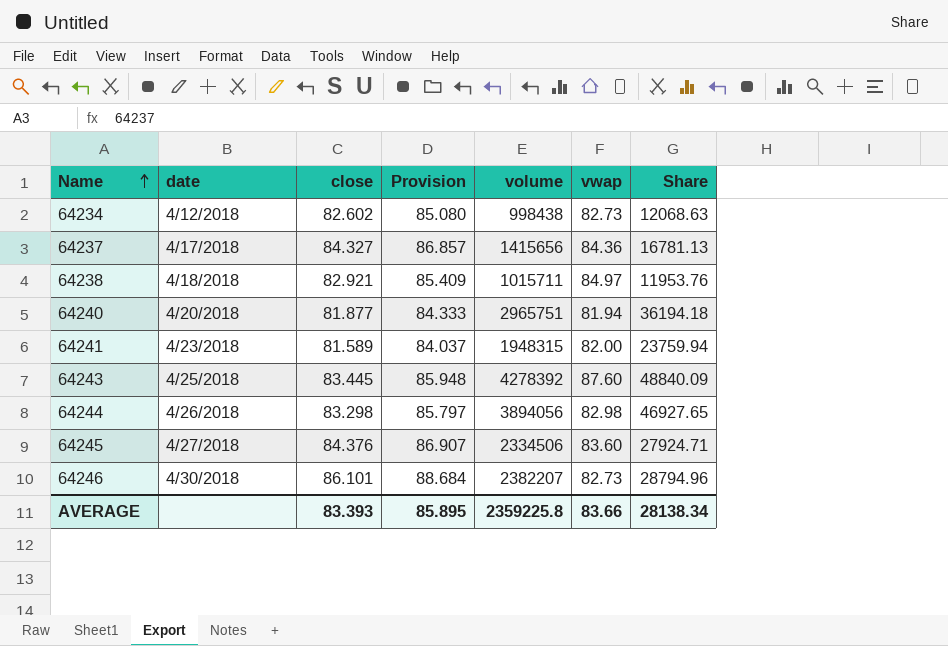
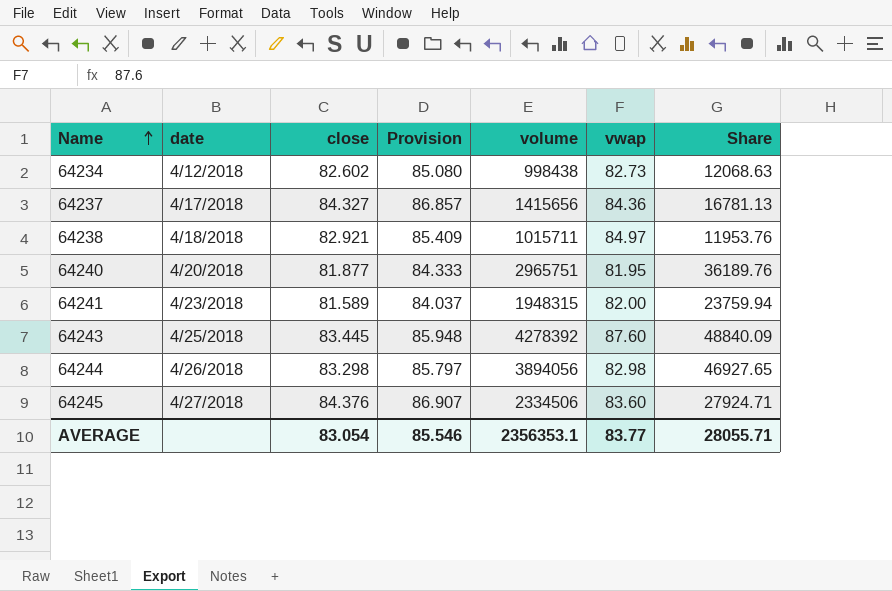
row 64246: 4/30/2018 | 86.101 | 88.684 | 2382207 | 82.73 | 28794.96 -> none
64240 | vwap: 81.94 -> 81.95
64240 | Share: 36194.18 -> 36189.76
AVERAGE | close: 83.393 -> 83.054
AVERAGE | Provision: 85.895 -> 85.546
AVERAGE | volume: 2359225.8 -> 2356353.1
AVERAGE | vwap: 83.66 -> 83.77
AVERAGE | Share: 28138.34 -> 28055.71

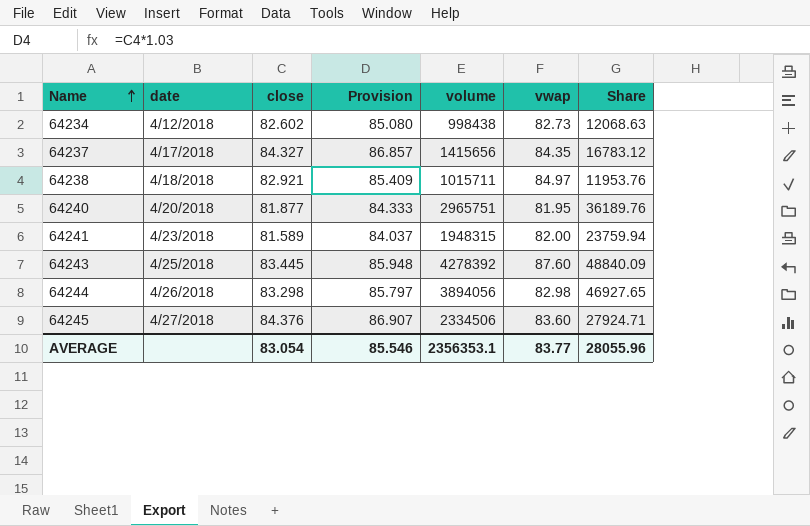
64237 | vwap: 84.36 -> 84.35
64237 | Share: 16781.13 -> 16783.12
AVERAGE | Share: 28055.71 -> 28055.96

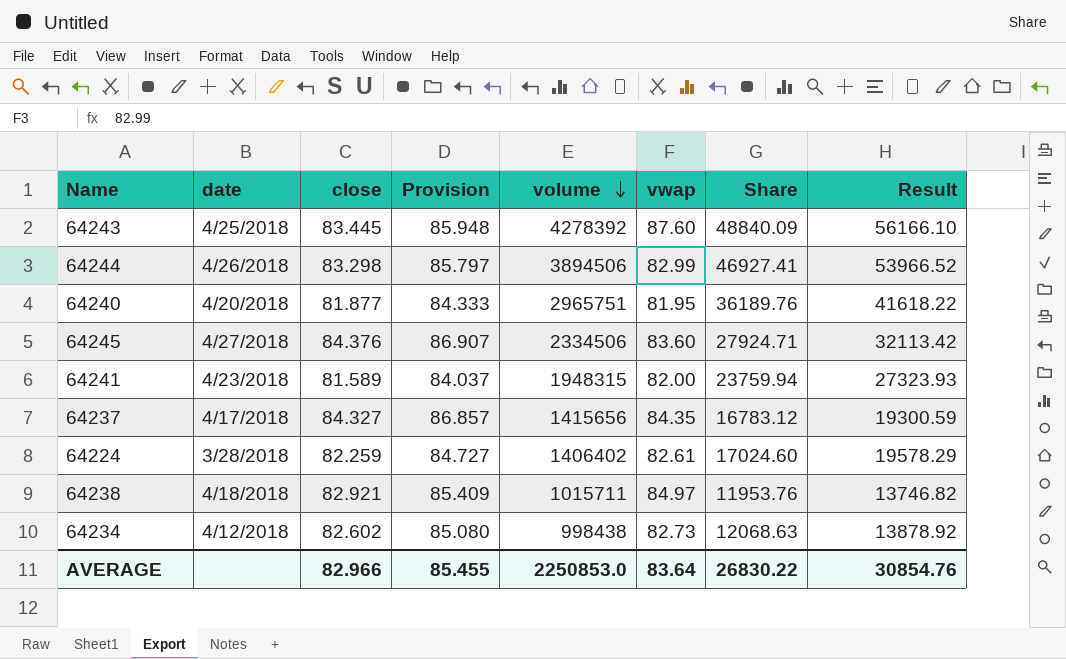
row order: Name ascending -> volume descending
column Result | formula: none -> [Share] * 1.15
64244 | volume: 3894056 -> 3894506
64244 | vwap: 82.98 -> 82.99
64244 | Share: 46927.65 -> 46927.41
row 64224: none -> 3/28/2018 | 82.259 | 84.727 | 1406402 | 82.61 | 17024.60 | 19578.29
AVERAGE | close: 83.054 -> 82.966
AVERAGE | Provision: 85.546 -> 85.455
AVERAGE | volume: 2356353.1 -> 2250853.0
AVERAGE | vwap: 83.77 -> 83.64
AVERAGE | Share: 28055.96 -> 26830.22

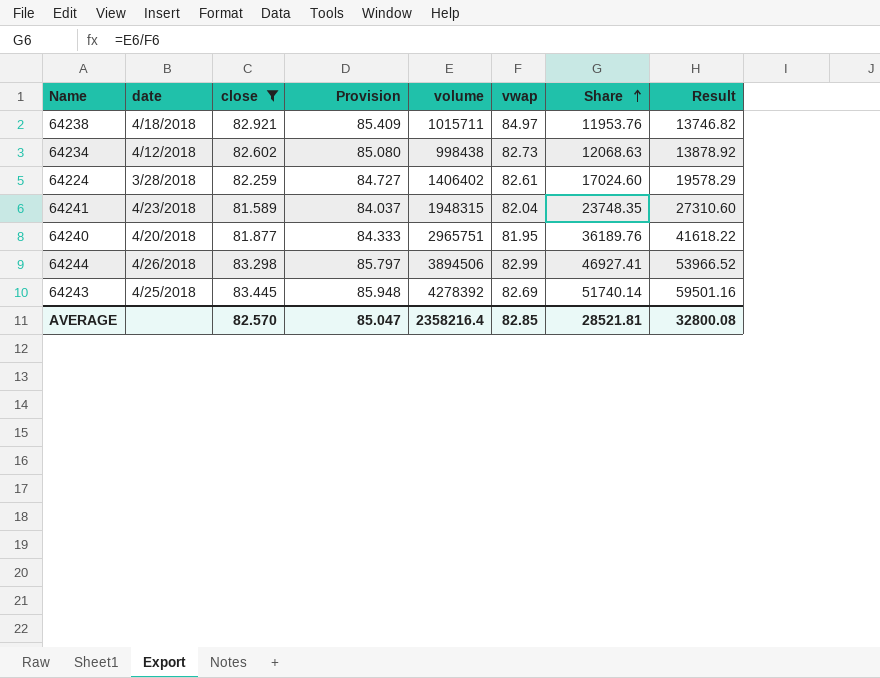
filter: none -> close <= 83.445
row order: volume descending -> Share ascending
64241 | vwap: 82.00 -> 82.04
64241 | Share: 23759.94 -> 23748.35
64241 | Result: 27323.93 -> 27310.60
64243 | vwap: 87.60 -> 82.69
64243 | Share: 48840.09 -> 51740.14
64243 | Result: 56166.10 -> 59501.16
AVERAGE | close: 82.966 -> 82.570
AVERAGE | Provision: 85.455 -> 85.047
AVERAGE | volume: 2250853.0 -> 2358216.4
AVERAGE | vwap: 83.64 -> 82.85
AVERAGE | Share: 26830.22 -> 28521.81
AVERAGE | Result: 30854.76 -> 32800.08

